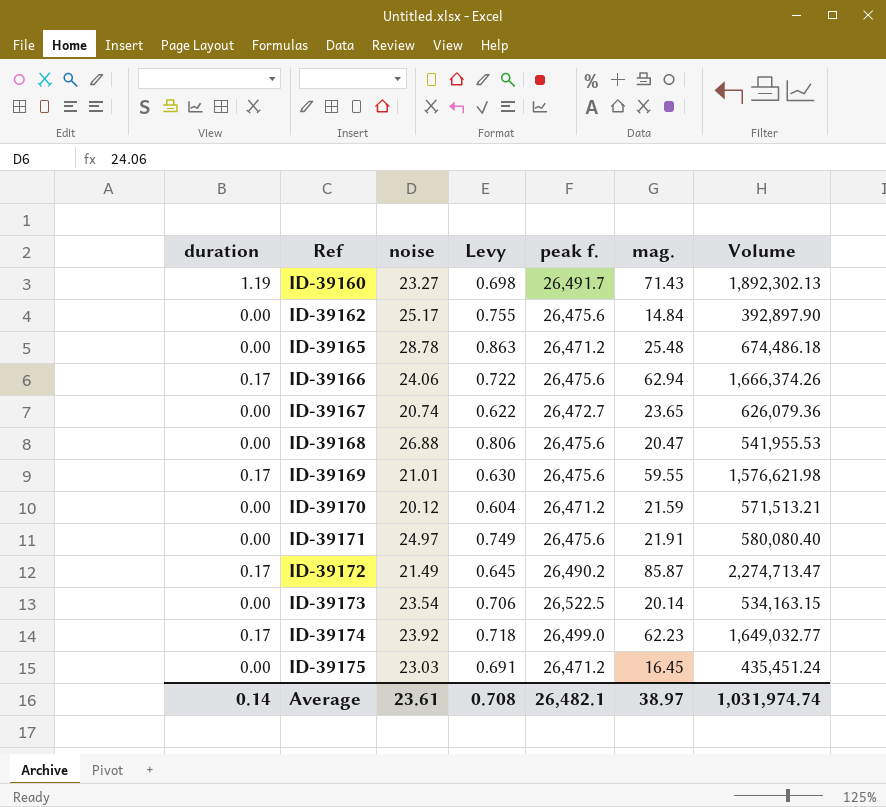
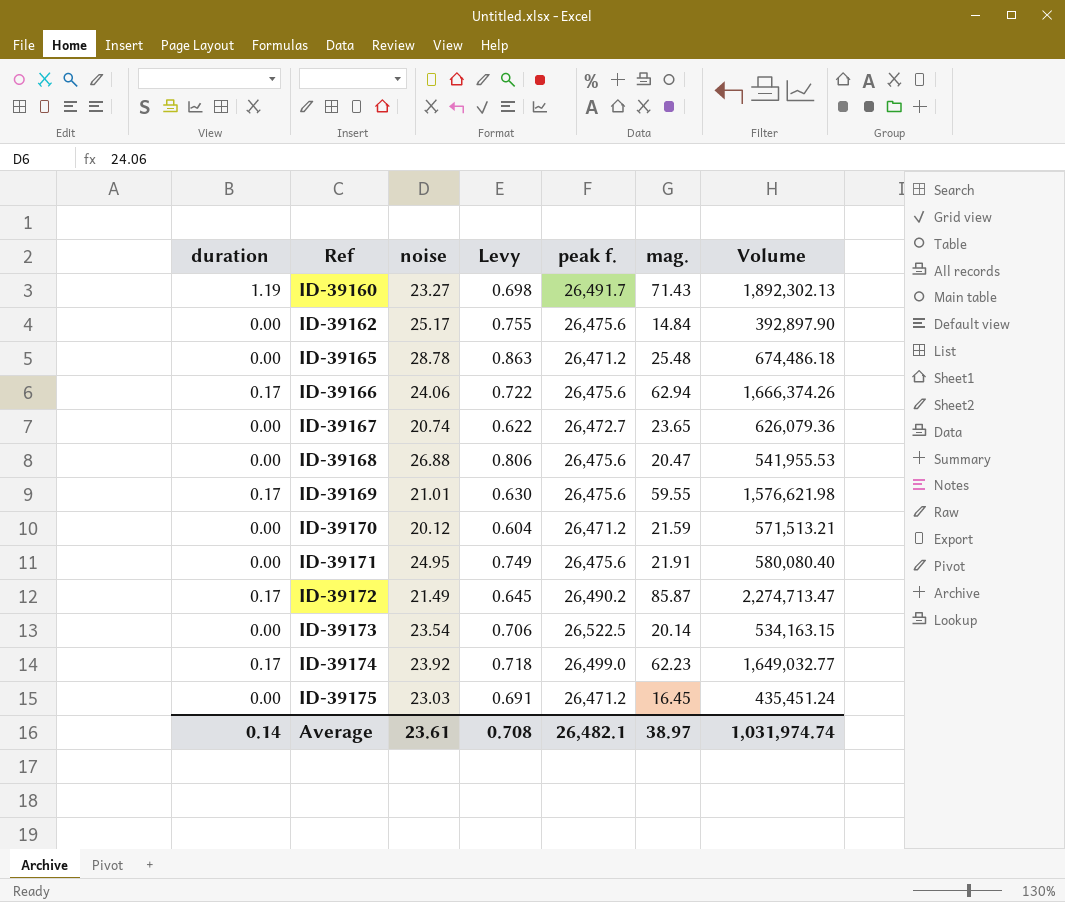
ID-39171 | noise: 24.97 -> 24.95

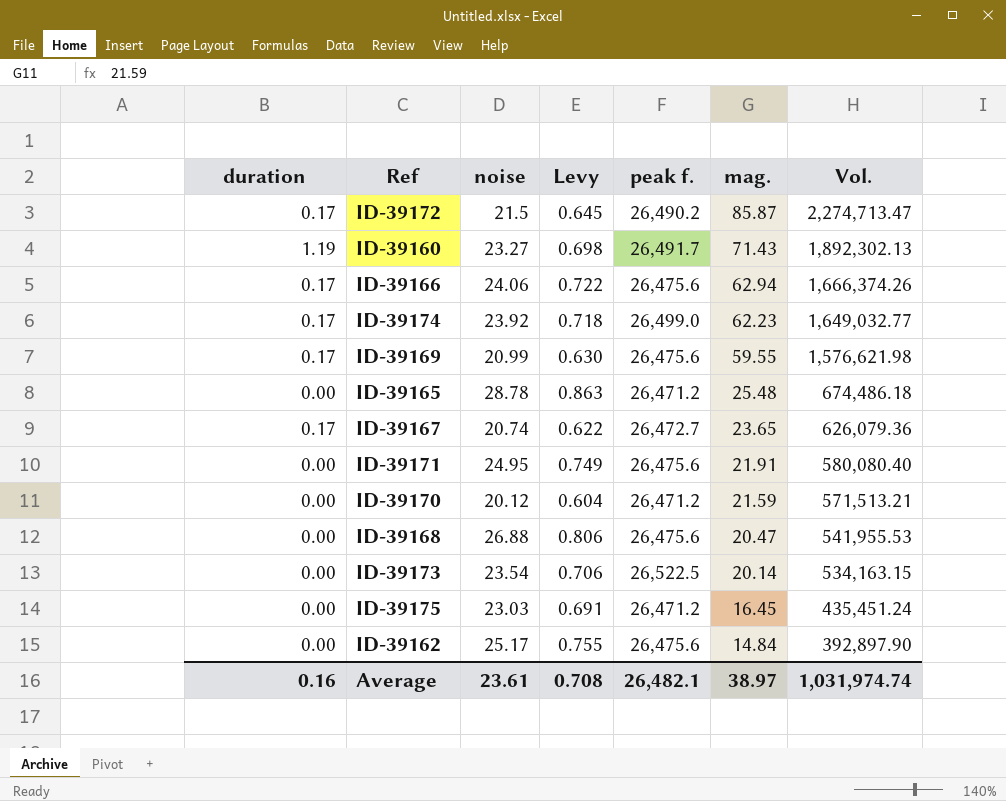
row order: Ref ascending -> mag. descending
column name: Volume -> Vol.
ID-39172 | noise: 21.49 -> 21.5
ID-39169 | noise: 21.01 -> 20.99
ID-39167 | duration: 0.00 -> 0.17
Average | duration: 0.14 -> 0.16

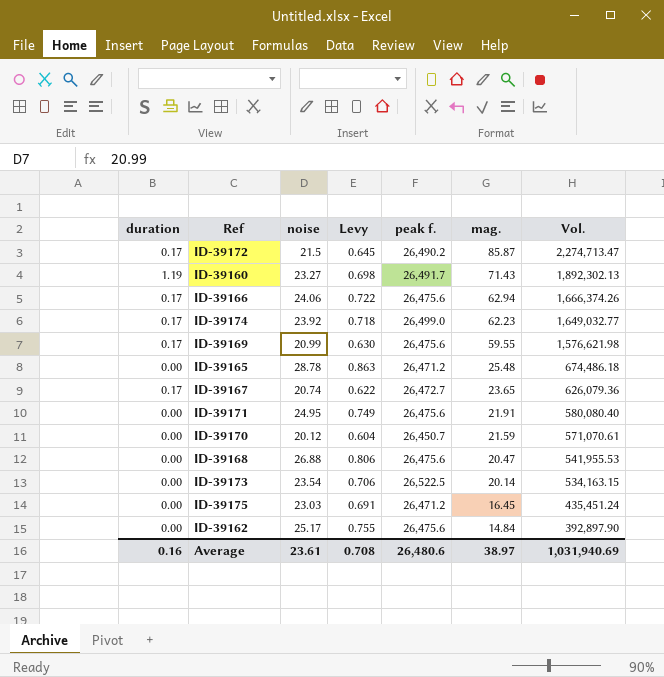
ID-39170 | peak f.: 26,471.2 -> 26,450.7
ID-39170 | Vol.: 571,513.21 -> 571,070.61
Average | peak f.: 26,482.1 -> 26,480.6
Average | Vol.: 1,031,974.74 -> 1,031,940.69

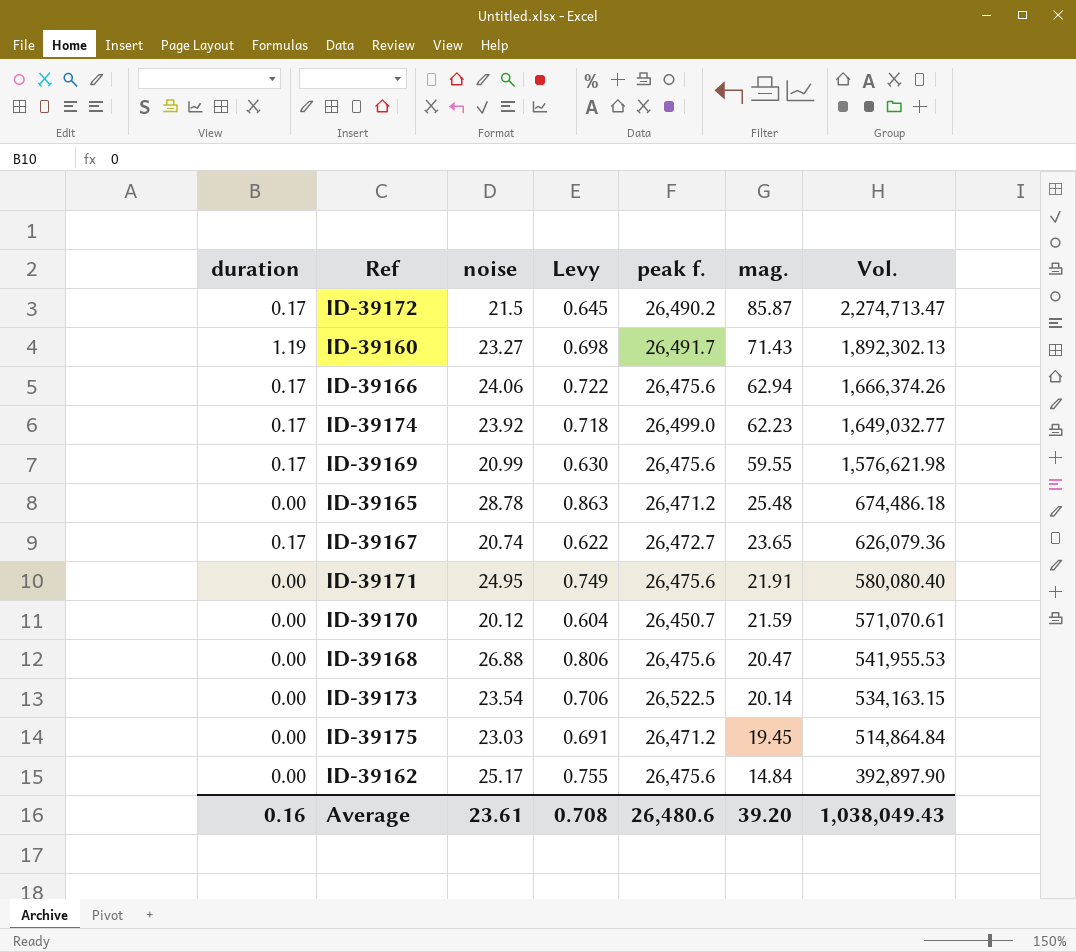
ID-39175 | mag.: 16.45 -> 19.45
ID-39175 | Vol.: 435,451.24 -> 514,864.84
Average | mag.: 38.97 -> 39.20
Average | Vol.: 1,031,940.69 -> 1,038,049.43

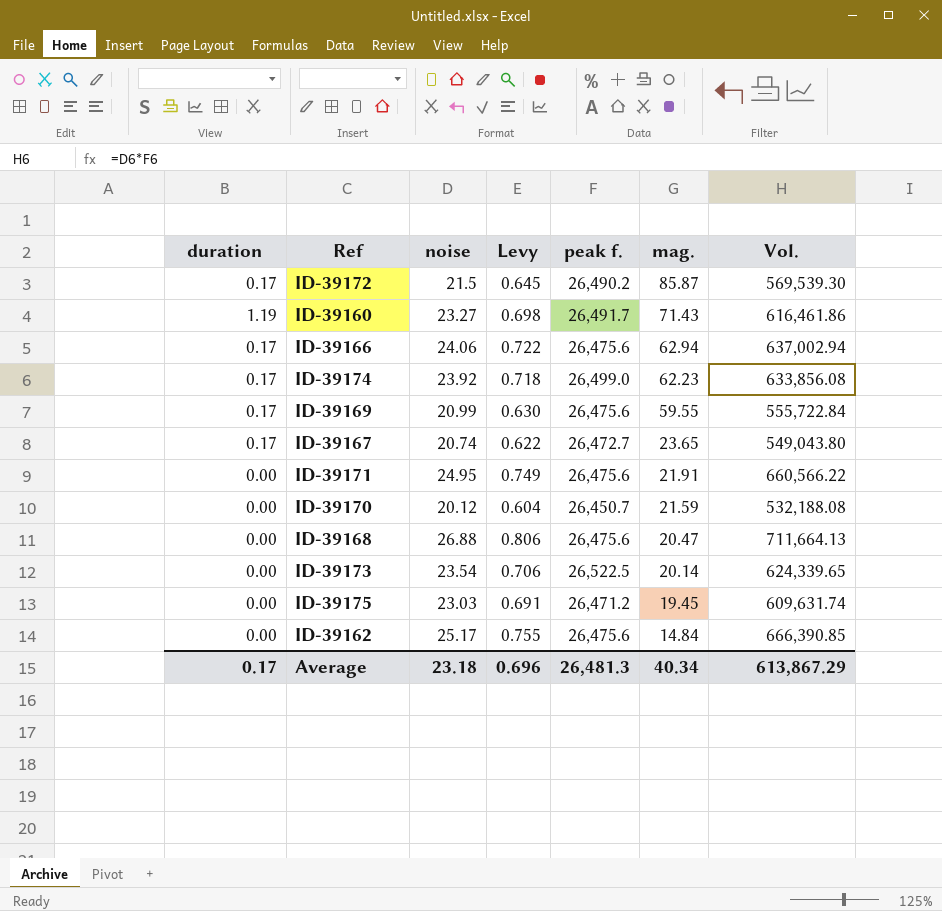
column Vol. | formula: [peak f.] * [mag.] -> [noise] * [peak f.]
row ID-39165: 0.00 | 28.78 | 0.863 | 26,471.2 | 25.48 | 674,486.18 -> none
Average | duration: 0.16 -> 0.17
Average | noise: 23.61 -> 23.18
Average | Levy: 0.708 -> 0.696
Average | peak f.: 26,480.6 -> 26,481.3
Average | mag.: 39.20 -> 40.34
Average | Vol.: 1,038,049.43 -> 613,867.29

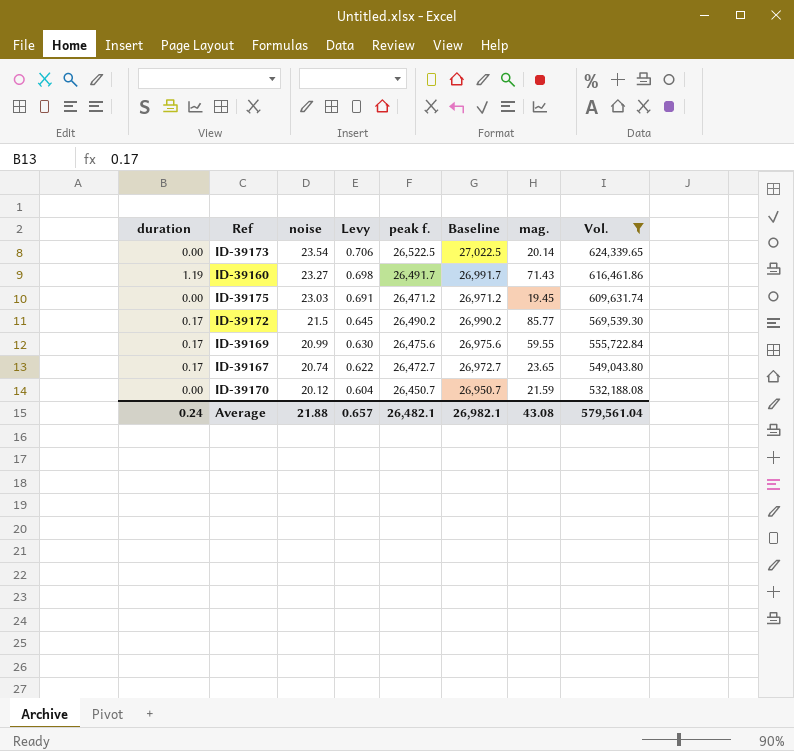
filter: none -> Vol. <= 624,339.65
row order: mag. descending -> noise descending
column Baseline | formula: none -> [peak f.] + 500
ID-39172 | mag.: 85.87 -> 85.77
Average | duration: 0.17 -> 0.24
Average | noise: 23.18 -> 21.88
Average | Levy: 0.696 -> 0.657
Average | peak f.: 26,481.3 -> 26,482.1
Average | mag.: 40.34 -> 43.08
Average | Vol.: 613,867.29 -> 579,561.04

